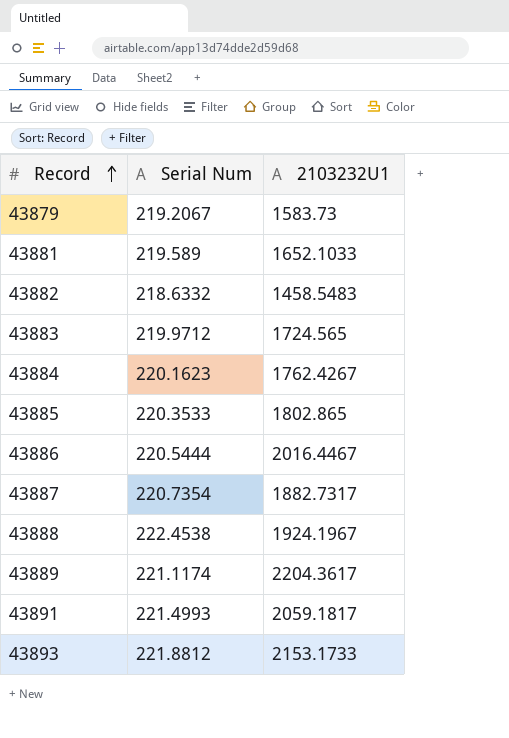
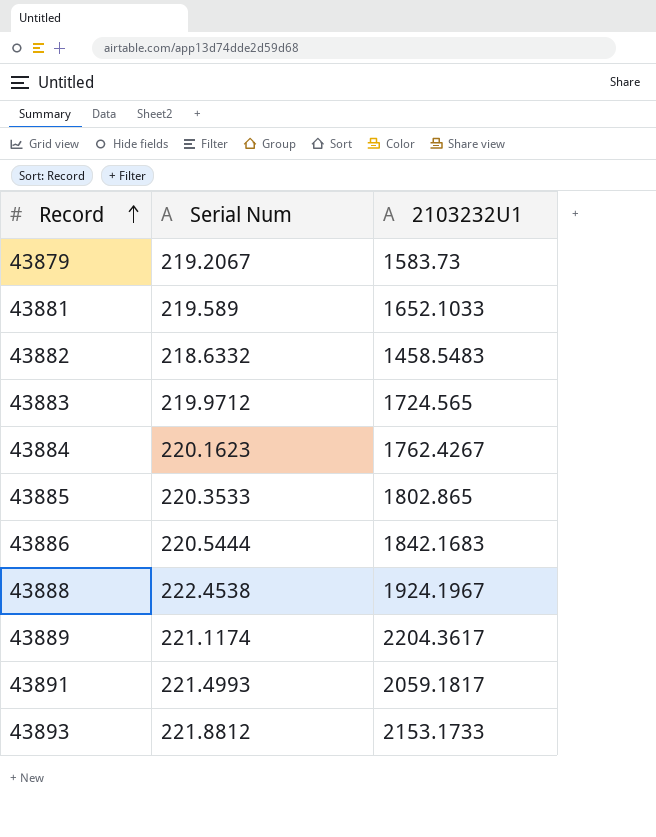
row 43887: 220.7354 | 1882.7317 -> none
43886 | 2103232U1: 2016.4467 -> 1842.1683

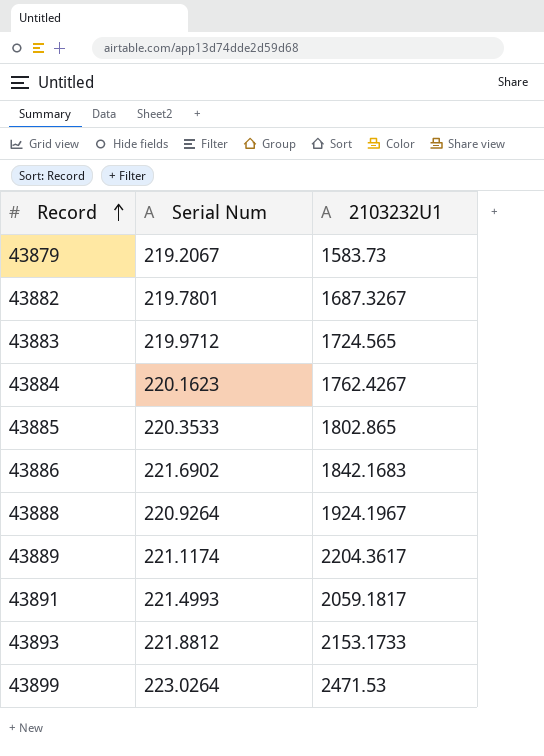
row 43881: 219.589 | 1652.1033 -> none
43882 | Serial Num: 218.6332 -> 219.7801
43882 | 2103232U1: 1458.5483 -> 1687.3267
43886 | Serial Num: 220.5444 -> 221.6902
43888 | Serial Num: 222.4538 -> 220.9264
row 43899: none -> 223.0264 | 2471.53

